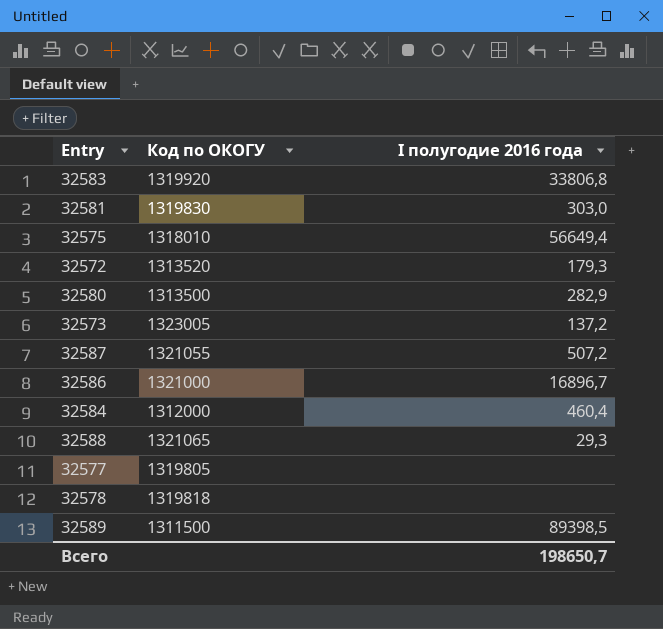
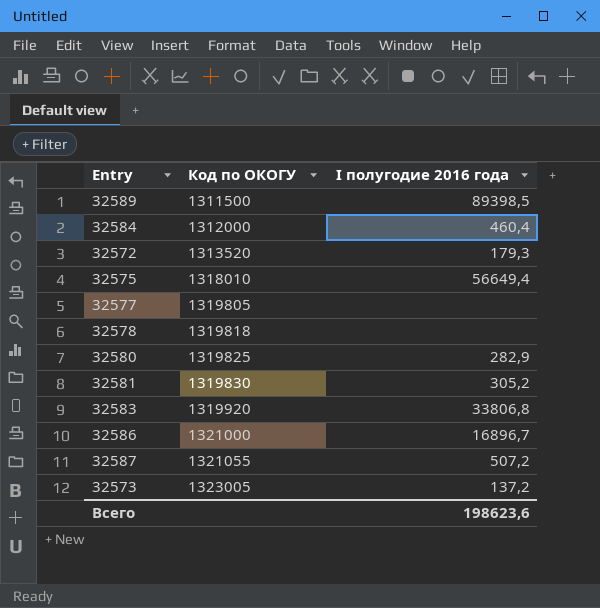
row order: none -> Код по ОКОГУ ascending
row 32588: 1321065 | 29,3 -> none
32580 | Код по ОКОГУ: 1313500 -> 1319825
32581 | I полугодие 2016 года: 303,0 -> 305,2
Всего | I полугодие 2016 года: 198650,7 -> 198623,6

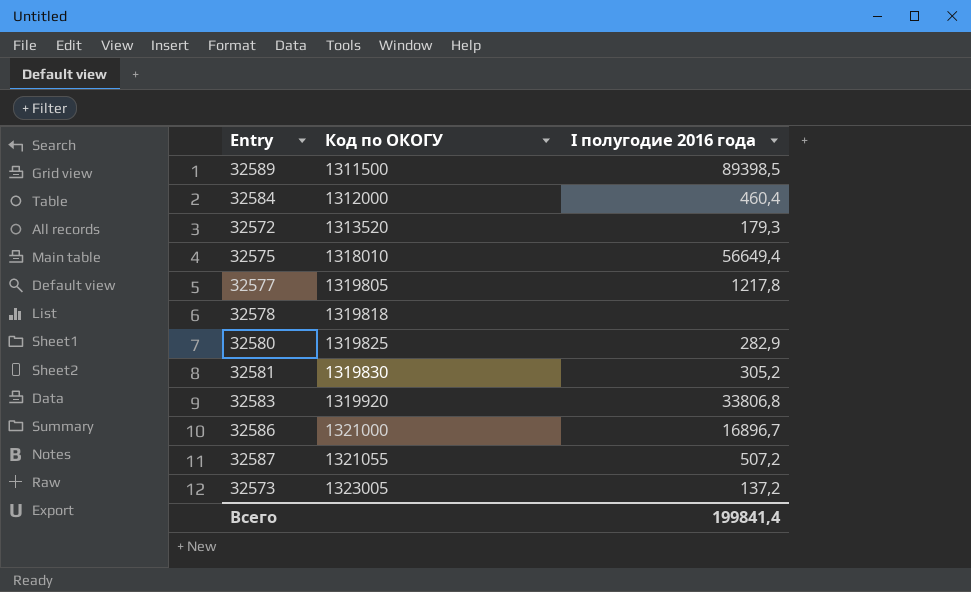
32577 | I полугодие 2016 года: none -> 1217,8
Всего | I полугодие 2016 года: 198623,6 -> 199841,4

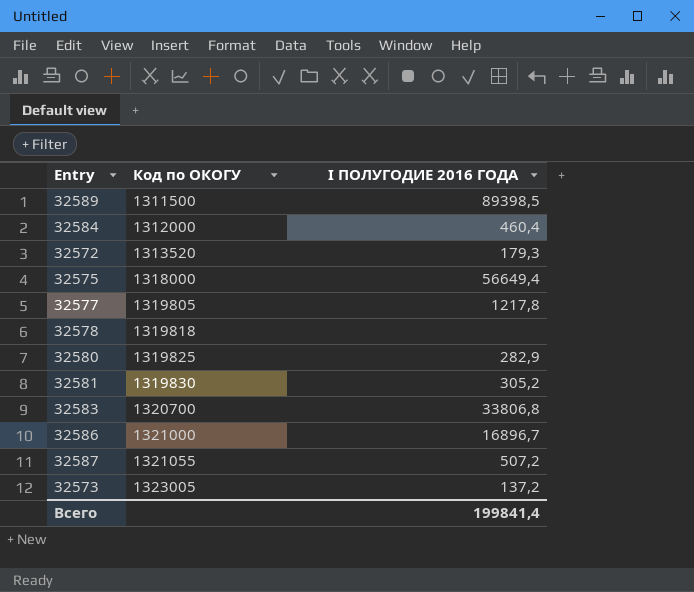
column name: I полугодие 2016 года -> I ПОЛУГОДИЕ 2016 ГОДА
32575 | Код по ОКОГУ: 1318010 -> 1318000
32583 | Код по ОКОГУ: 1319920 -> 1320700

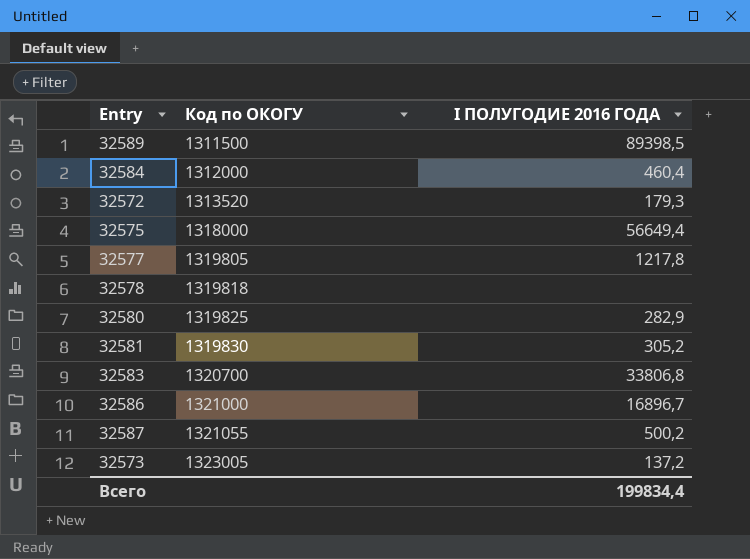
32587 | I ПОЛУГОДИЕ 2016 ГОДА: 507,2 -> 500,2
Всего | I ПОЛУГОДИЕ 2016 ГОДА: 199841,4 -> 199834,4

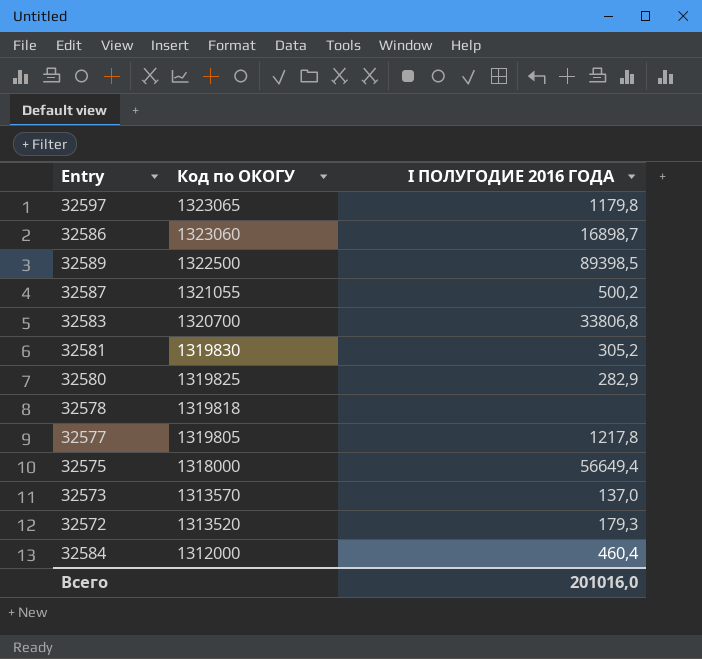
row order: Код по ОКОГУ ascending -> Код по ОКОГУ descending
row 32597: none -> 1323065 | 1179,8
32586 | Код по ОКОГУ: 1321000 -> 1323060
32586 | I ПОЛУГОДИЕ 2016 ГОДА: 16896,7 -> 16898,7
32589 | Код по ОКОГУ: 1311500 -> 1322500
32573 | Код по ОКОГУ: 1323005 -> 1313570
32573 | I ПОЛУГОДИЕ 2016 ГОДА: 137,2 -> 137,0
Всего | I ПОЛУГОДИЕ 2016 ГОДА: 199834,4 -> 201016,0

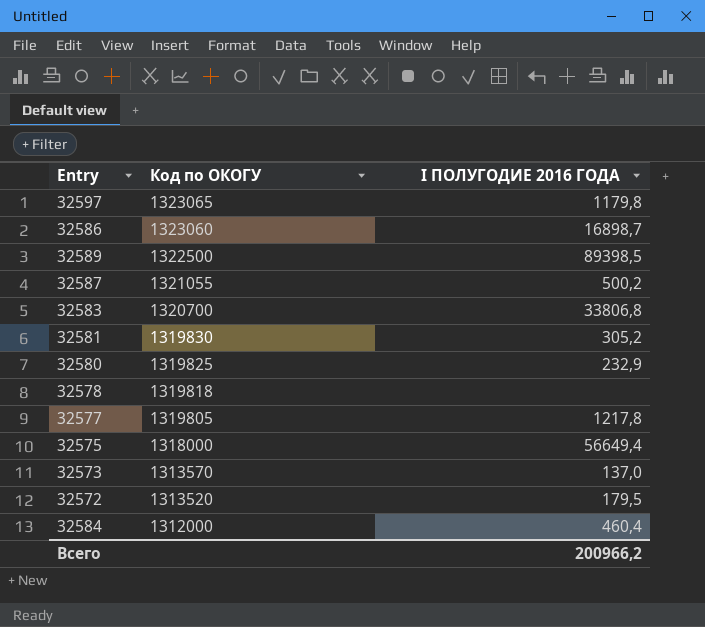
32580 | I ПОЛУГОДИЕ 2016 ГОДА: 282,9 -> 232,9
32572 | I ПОЛУГОДИЕ 2016 ГОДА: 179,3 -> 179,5
Всего | I ПОЛУГОДИЕ 2016 ГОДА: 201016,0 -> 200966,2

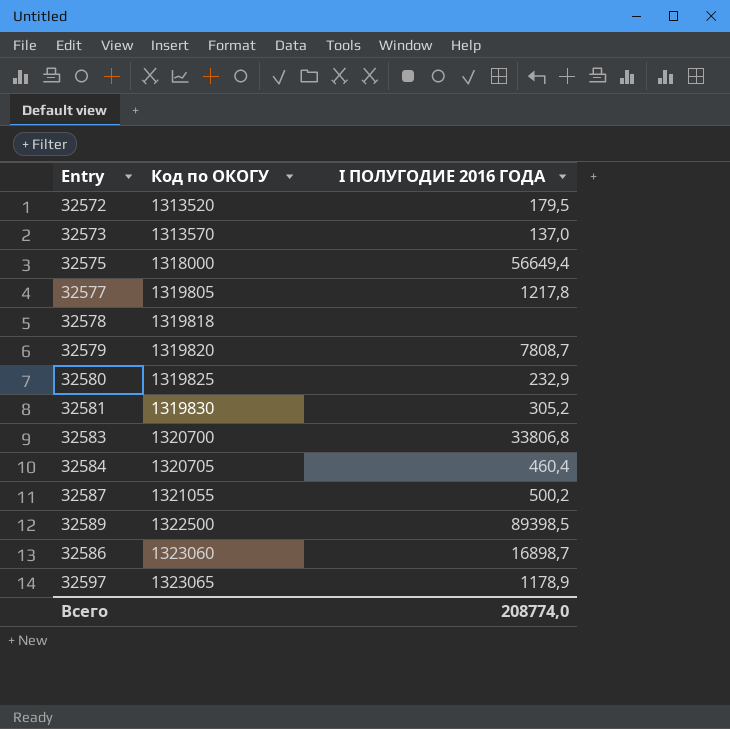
row order: Код по ОКОГУ descending -> Код по ОКОГУ ascending
row 32579: none -> 1319820 | 7808,7
32584 | Код по ОКОГУ: 1312000 -> 1320705
32597 | I ПОЛУГОДИЕ 2016 ГОДА: 1179,8 -> 1178,9
Всего | I ПОЛУГОДИЕ 2016 ГОДА: 200966,2 -> 208774,0

